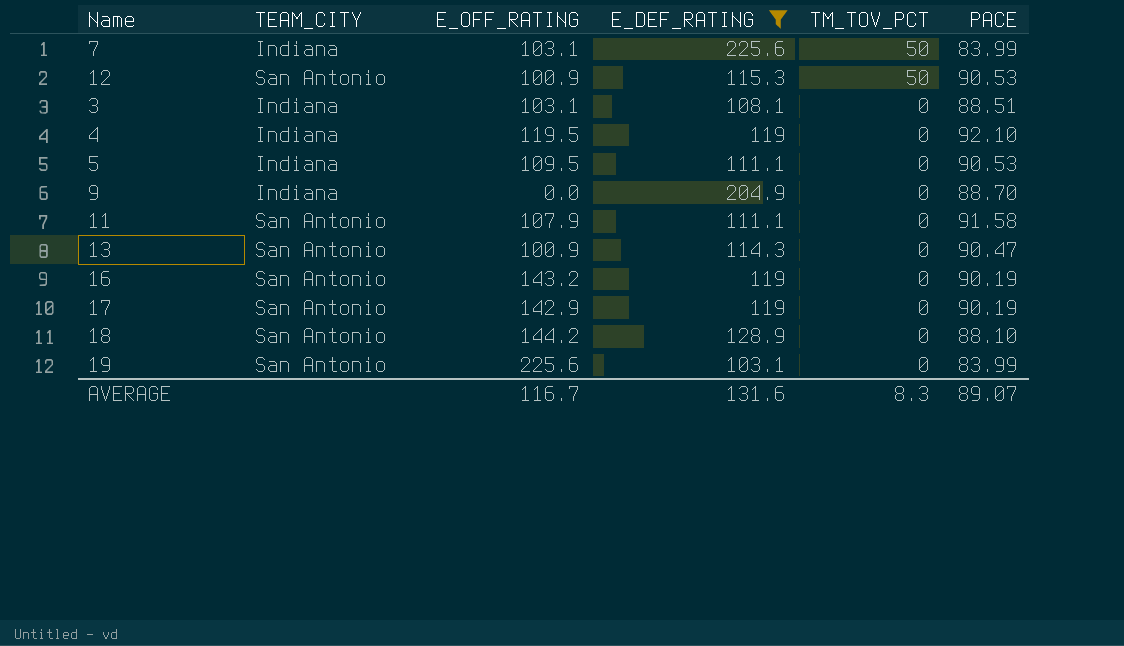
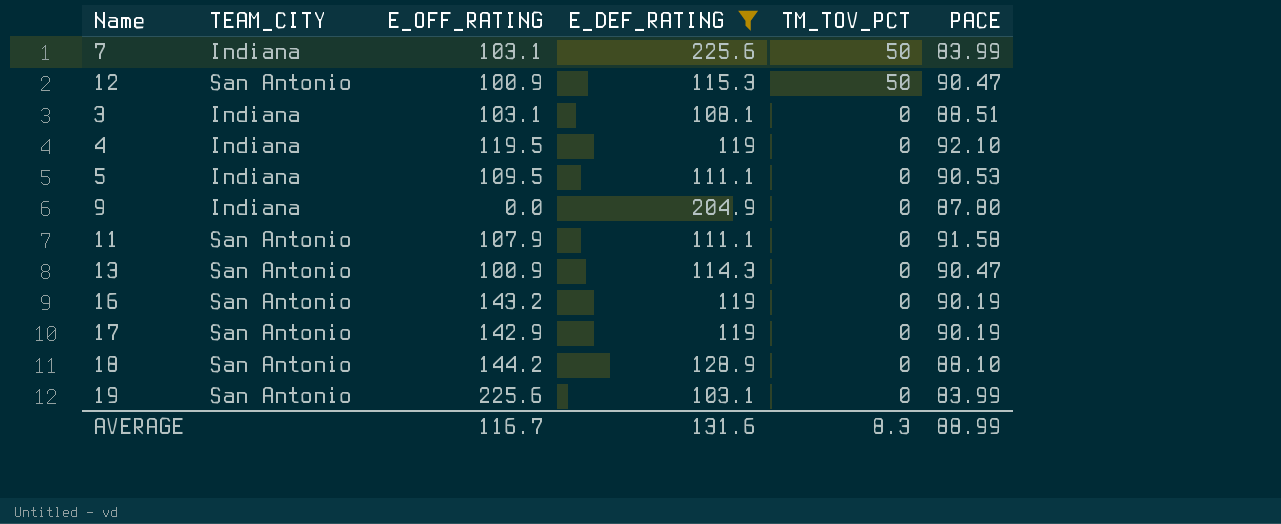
12 | PACE: 90.53 -> 90.47
9 | PACE: 88.70 -> 87.80
AVERAGE | PACE: 89.07 -> 88.99

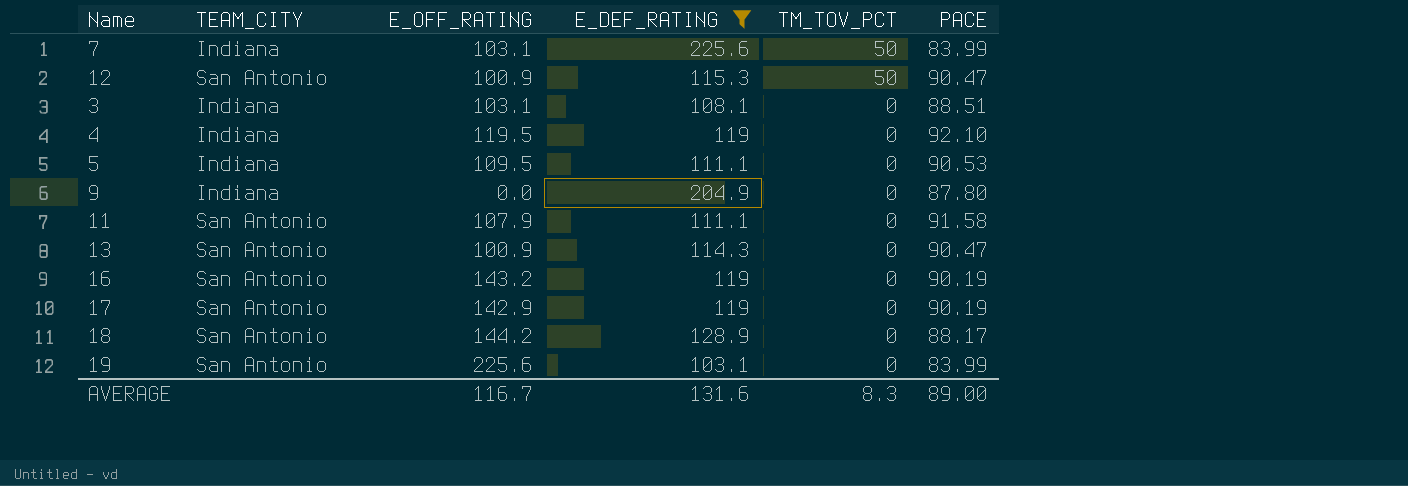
18 | PACE: 88.10 -> 88.17
AVERAGE | PACE: 88.99 -> 89.00

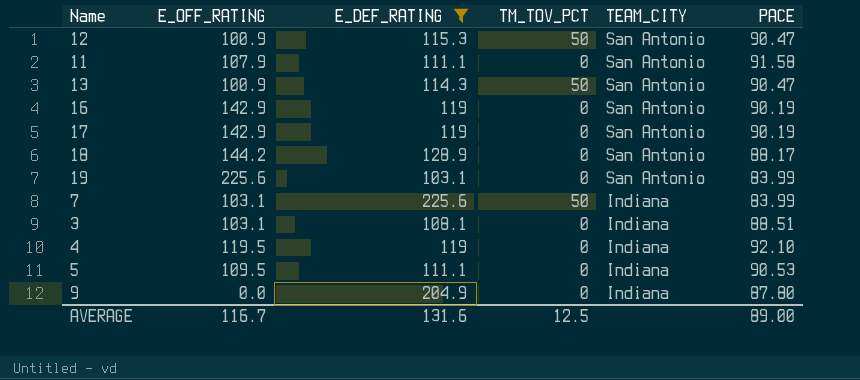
row order: TM_TOV_PCT descending -> TEAM_CITY descending
column TEAM_CITY | position: 2 -> 5
13 | TM_TOV_PCT: 0 -> 50
16 | E_OFF_RATING: 143.2 -> 142.9
AVERAGE | TM_TOV_PCT: 8.3 -> 12.5

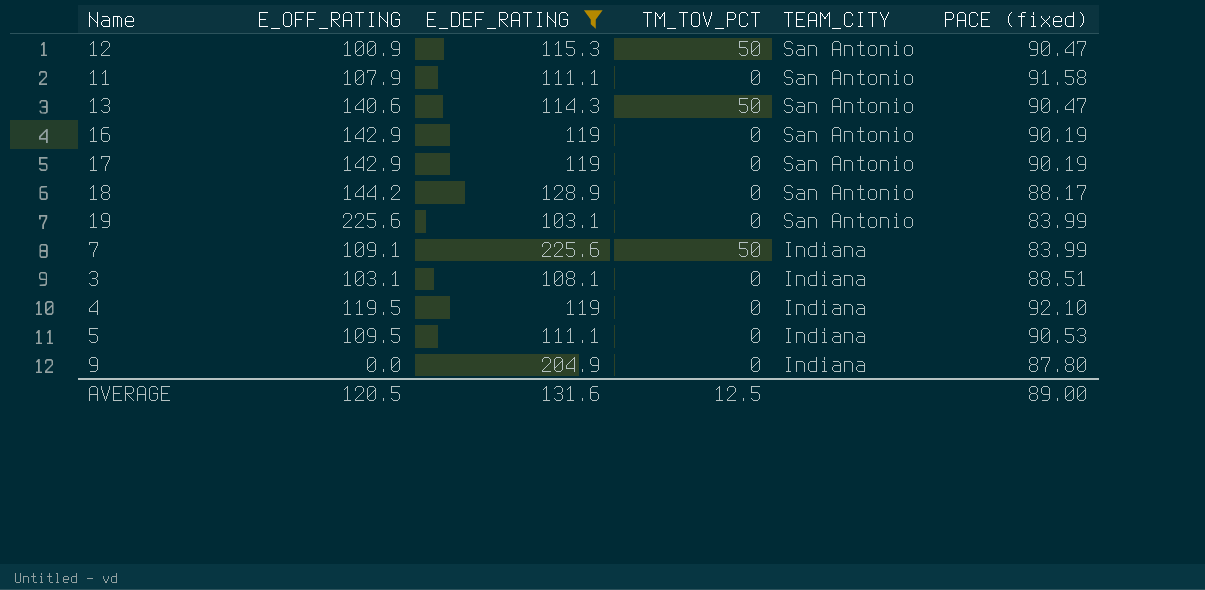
column name: PACE -> PACE (fixed)
13 | E_OFF_RATING: 100.9 -> 140.6
7 | E_OFF_RATING: 103.1 -> 109.1
AVERAGE | E_OFF_RATING: 116.7 -> 120.5

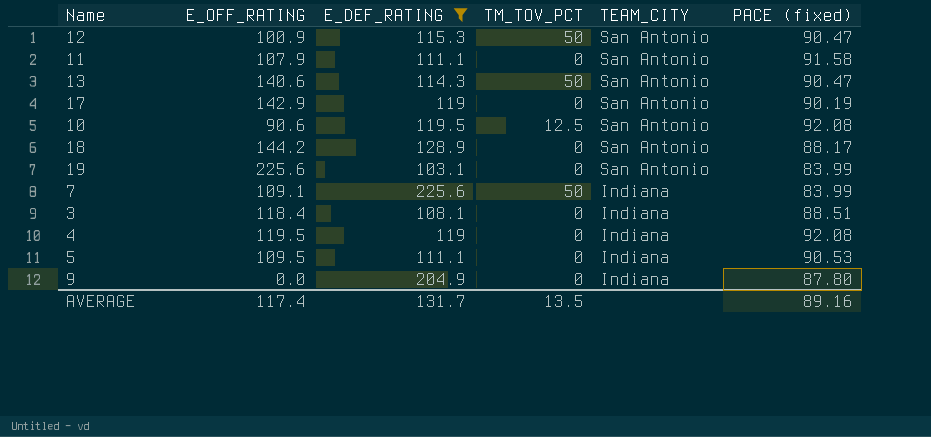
row 16: 142.9 | 119 | 0 | San Antonio | 90.19 -> none
row 10: none -> 90.6 | 119.5 | 12.5 | San Antonio | 92.08
3 | E_OFF_RATING: 103.1 -> 118.4
4 | PACE (fixed): 92.10 -> 92.08
AVERAGE | E_OFF_RATING: 120.5 -> 117.4
AVERAGE | E_DEF_RATING: 131.6 -> 131.7
AVERAGE | TM_TOV_PCT: 12.5 -> 13.5
AVERAGE | PACE (fixed): 89.00 -> 89.16

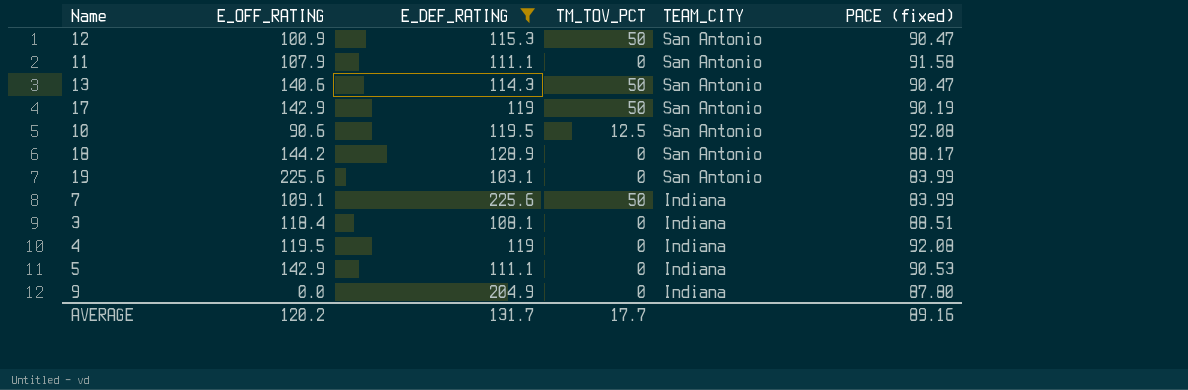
17 | TM_TOV_PCT: 0 -> 50
5 | E_OFF_RATING: 109.5 -> 142.9
AVERAGE | E_OFF_RATING: 117.4 -> 120.2
AVERAGE | TM_TOV_PCT: 13.5 -> 17.7

